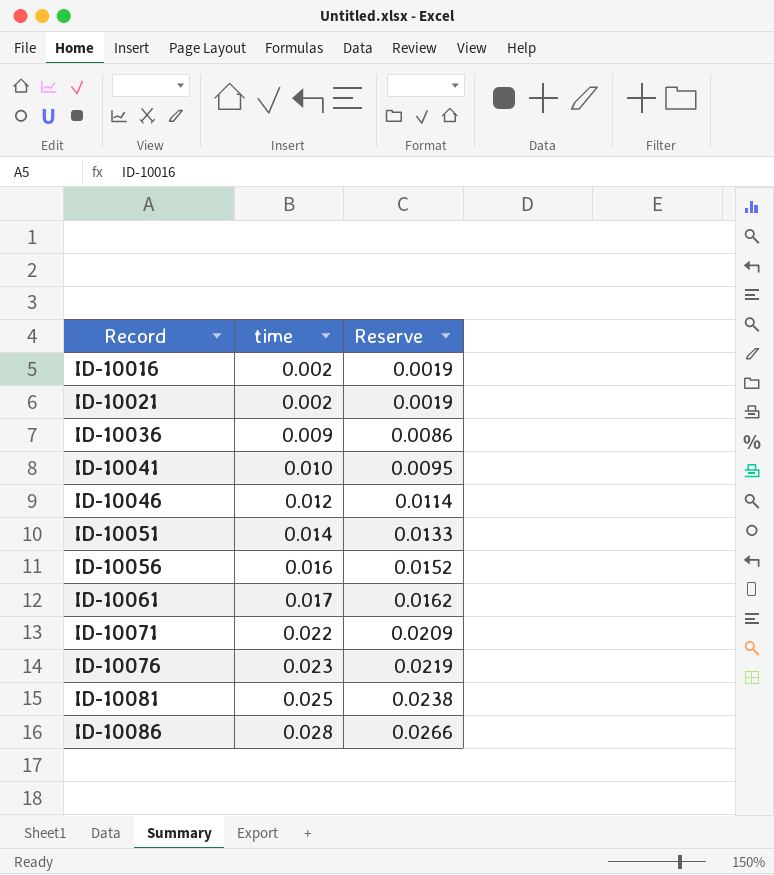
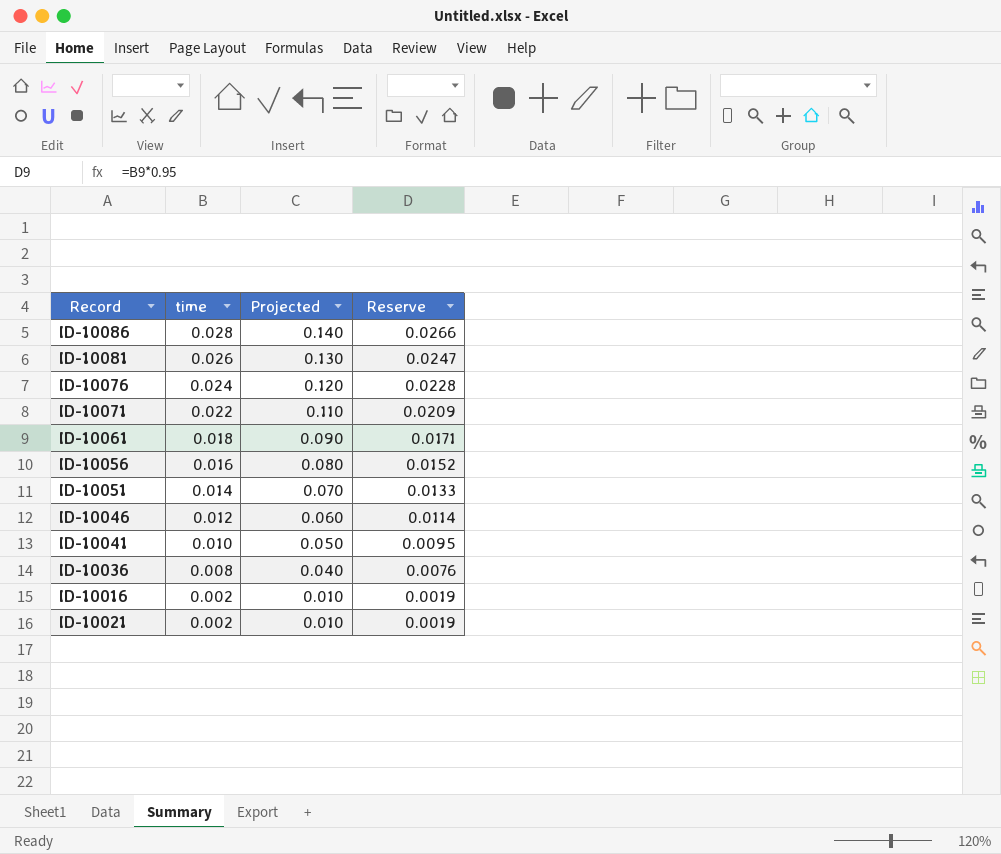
row order: Record ascending -> time descending
column Projected | formula: none -> [time] * 5
ID-10081 | time: 0.025 -> 0.026
ID-10081 | Reserve: 0.0238 -> 0.0247
ID-10076 | time: 0.023 -> 0.024
ID-10076 | Reserve: 0.0219 -> 0.0228
ID-10061 | time: 0.017 -> 0.018
ID-10061 | Reserve: 0.0162 -> 0.0171
ID-10036 | time: 0.009 -> 0.008
ID-10036 | Reserve: 0.0086 -> 0.0076

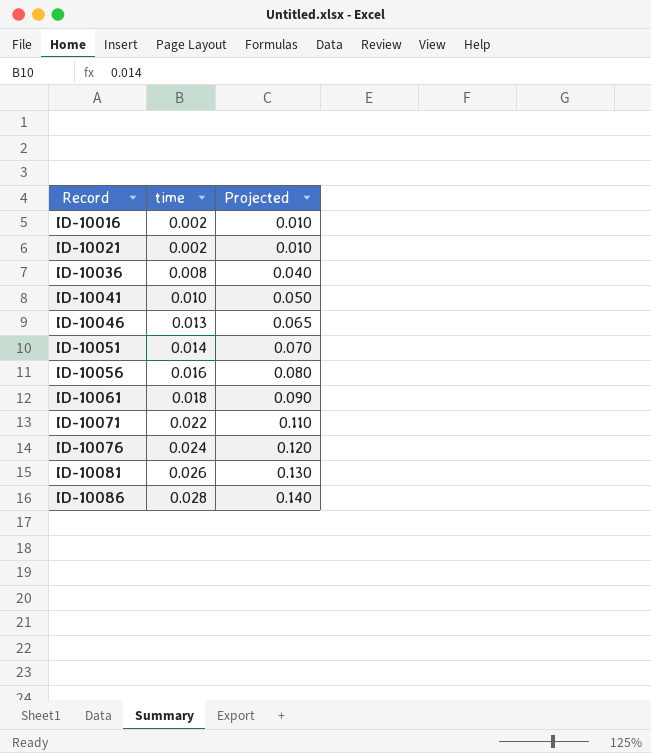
row order: time descending -> Record ascending
column Reserve | formula: [time] * 0.95 -> none
ID-10046 | time: 0.012 -> 0.013
ID-10046 | Projected: 0.060 -> 0.065

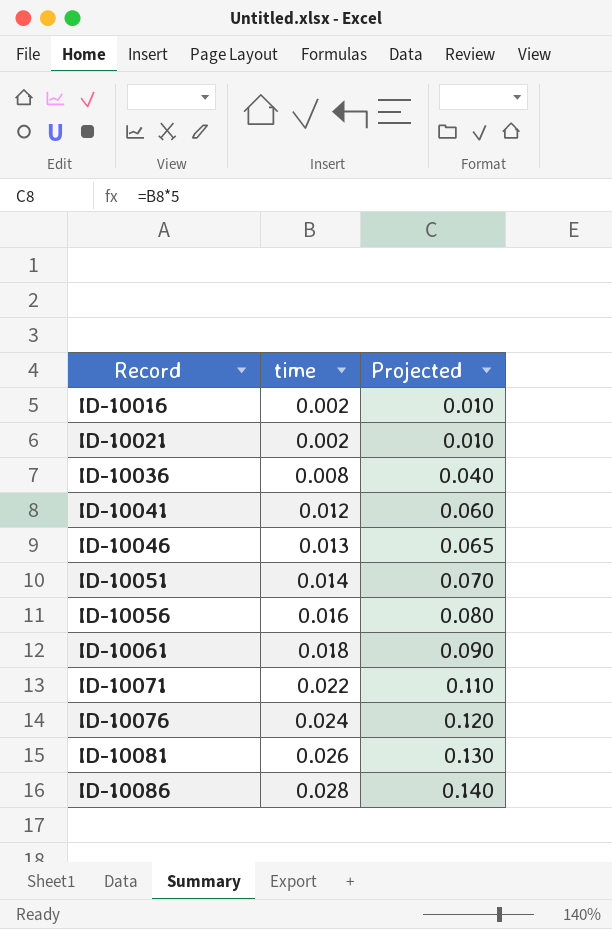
ID-10041 | time: 0.010 -> 0.012
ID-10041 | Projected: 0.050 -> 0.060

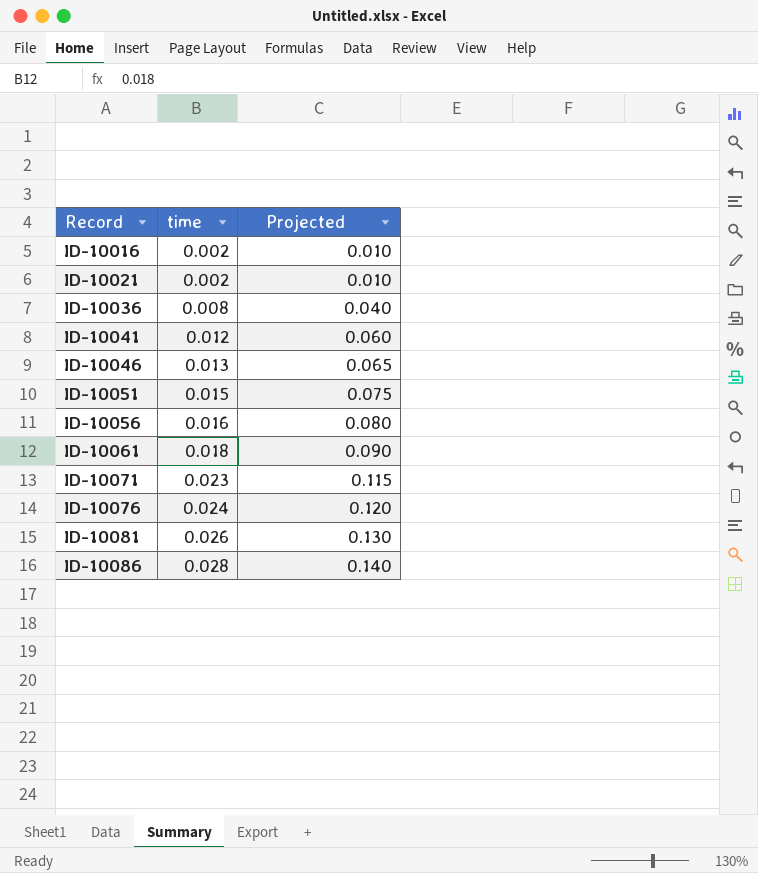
ID-10051 | time: 0.014 -> 0.015
ID-10051 | Projected: 0.070 -> 0.075
ID-10071 | time: 0.022 -> 0.023
ID-10071 | Projected: 0.110 -> 0.115

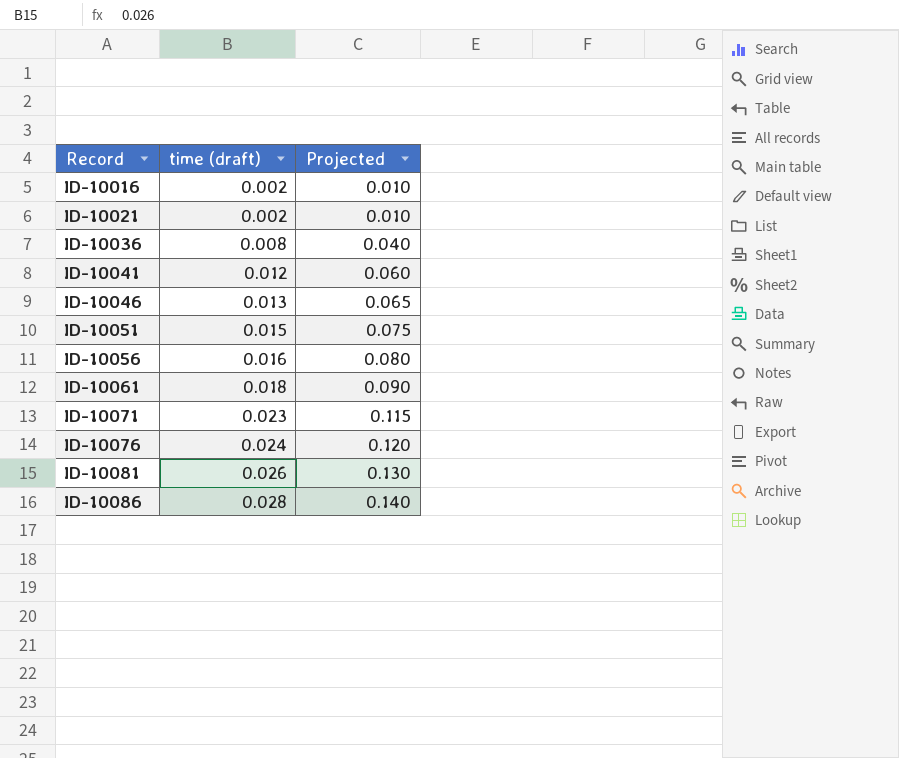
column name: time -> time (draft)

